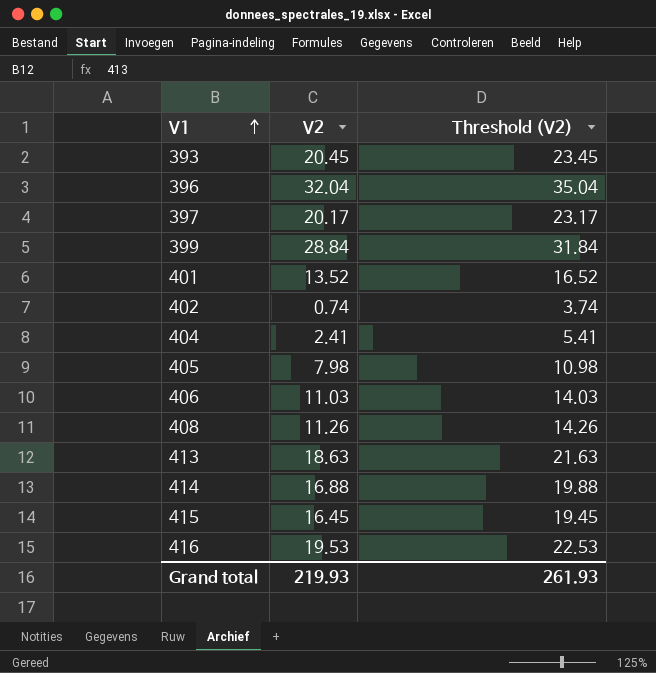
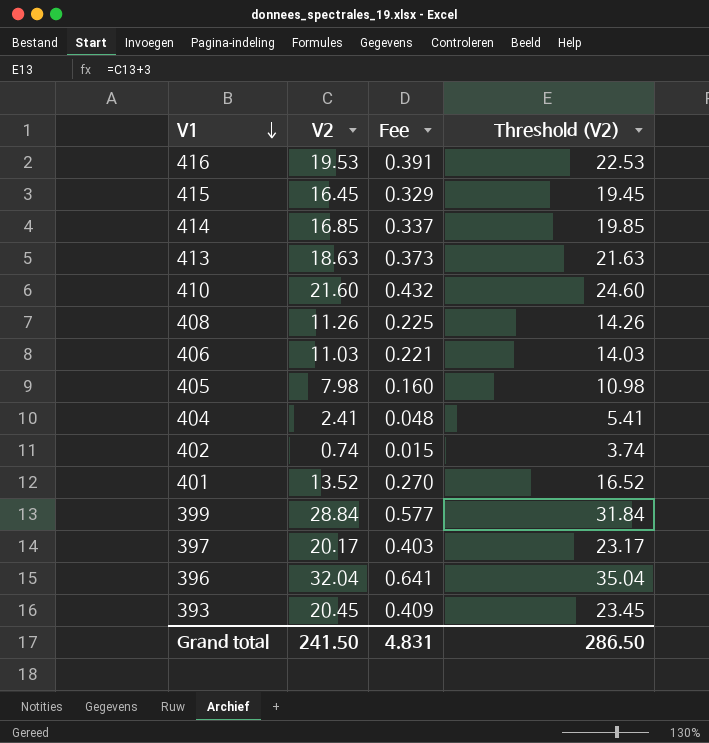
row order: V1 ascending -> V1 descending
column Fee | formula: none -> [V2] * 0.02
414 | V2: 16.88 -> 16.85
414 | Threshold (V2): 19.88 -> 19.85
row 410: none -> 21.60 | 0.432 | 24.60
Grand total | V2: 219.93 -> 241.50
Grand total | Threshold (V2): 261.93 -> 286.50

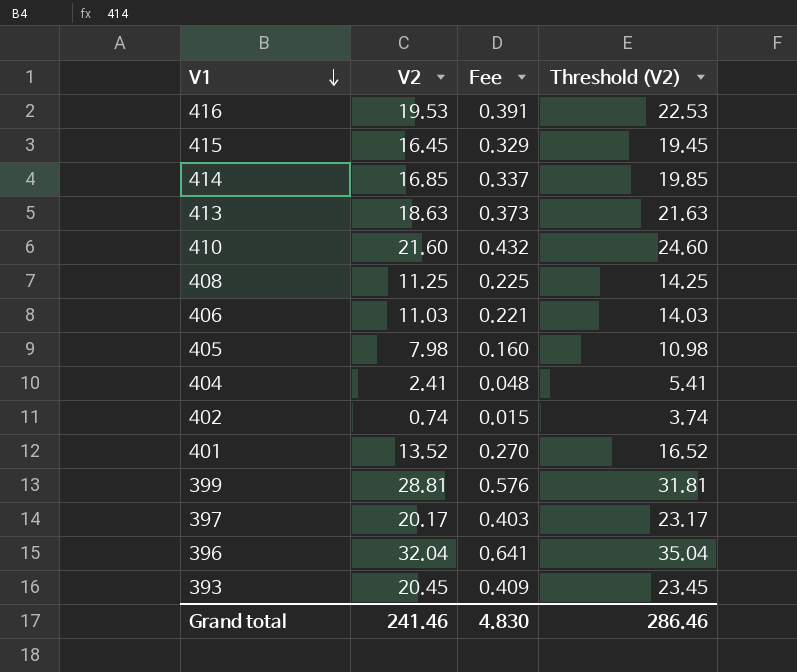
408 | V2: 11.26 -> 11.25
408 | Threshold (V2): 14.26 -> 14.25
399 | V2: 28.84 -> 28.81
399 | Fee: 0.577 -> 0.576
399 | Threshold (V2): 31.84 -> 31.81
Grand total | V2: 241.50 -> 241.46
Grand total | Fee: 4.831 -> 4.830
Grand total | Threshold (V2): 286.50 -> 286.46

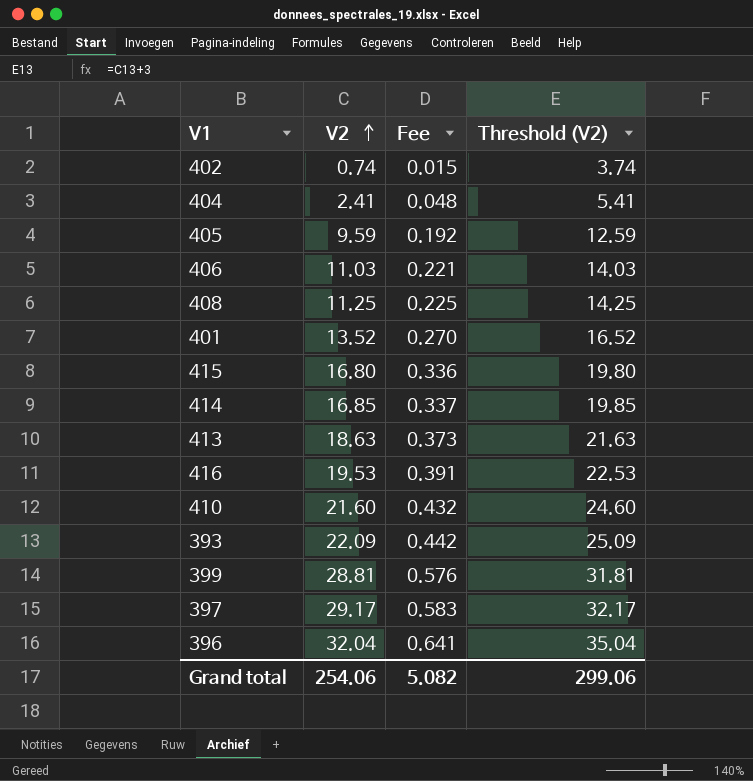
row order: V1 descending -> V2 ascending
405 | V2: 7.98 -> 9.59
405 | Fee: 0.160 -> 0.192
405 | Threshold (V2): 10.98 -> 12.59
415 | V2: 16.45 -> 16.80
415 | Fee: 0.329 -> 0.336
415 | Threshold (V2): 19.45 -> 19.80
393 | V2: 20.45 -> 22.09
393 | Fee: 0.409 -> 0.442
393 | Threshold (V2): 23.45 -> 25.09
397 | V2: 20.17 -> 29.17
397 | Fee: 0.403 -> 0.583
397 | Threshold (V2): 23.17 -> 32.17
Grand total | V2: 241.46 -> 254.06
Grand total | Fee: 4.830 -> 5.082
Grand total | Threshold (V2): 286.46 -> 299.06

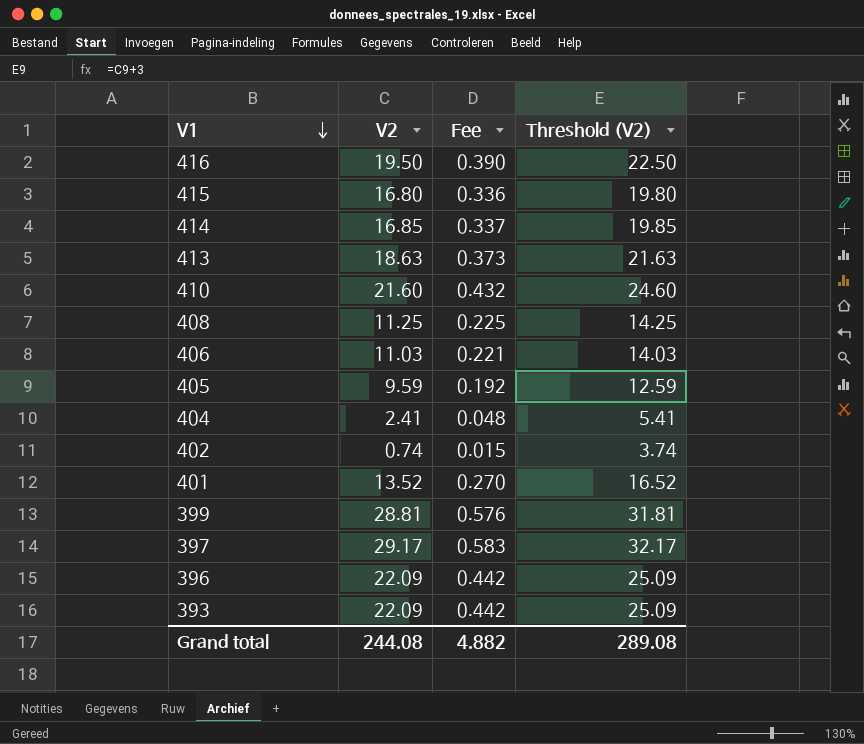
row order: V2 ascending -> V1 descending
416 | V2: 19.53 -> 19.50
416 | Fee: 0.391 -> 0.390
416 | Threshold (V2): 22.53 -> 22.50
396 | V2: 32.04 -> 22.09
396 | Fee: 0.641 -> 0.442
396 | Threshold (V2): 35.04 -> 25.09
Grand total | V2: 254.06 -> 244.08
Grand total | Fee: 5.082 -> 4.882
Grand total | Threshold (V2): 299.06 -> 289.08

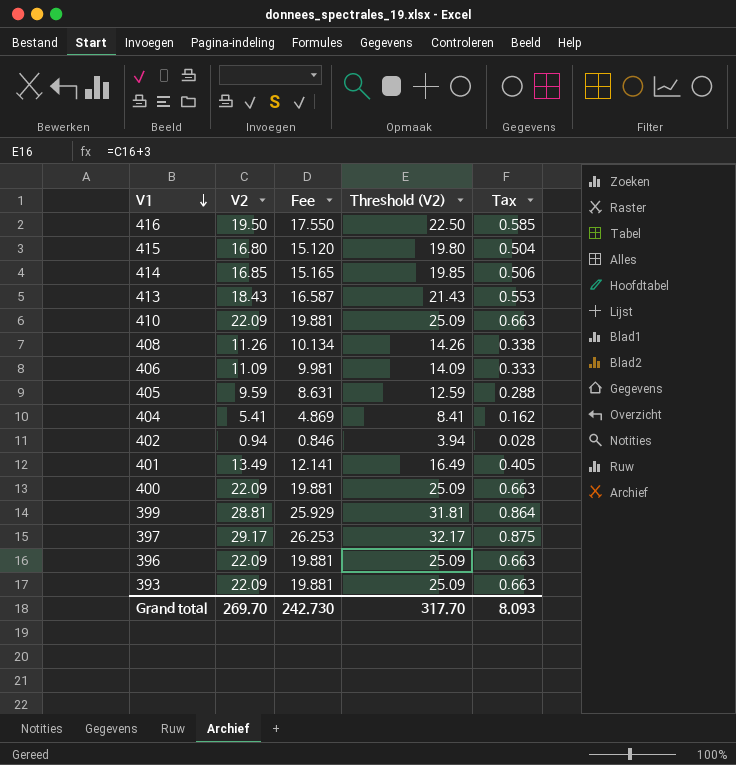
column Fee | formula: [V2] * 0.02 -> [V2] * 0.9
column Tax | formula: none -> [V2] * 0.03
413 | V2: 18.63 -> 18.43
413 | Threshold (V2): 21.63 -> 21.43
410 | V2: 21.60 -> 22.09
410 | Threshold (V2): 24.60 -> 25.09
408 | V2: 11.25 -> 11.26
408 | Threshold (V2): 14.25 -> 14.26
406 | V2: 11.03 -> 11.09
406 | Threshold (V2): 14.03 -> 14.09
404 | V2: 2.41 -> 5.41
404 | Threshold (V2): 5.41 -> 8.41
402 | V2: 0.74 -> 0.94
402 | Threshold (V2): 3.74 -> 3.94
401 | V2: 13.52 -> 13.49
401 | Threshold (V2): 16.52 -> 16.49
row 400: none -> 22.09 | 19.881 | 25.09 | 0.663
Grand total | V2: 244.08 -> 269.70
Grand total | Fee: 4.882 -> 242.730
Grand total | Threshold (V2): 289.08 -> 317.70

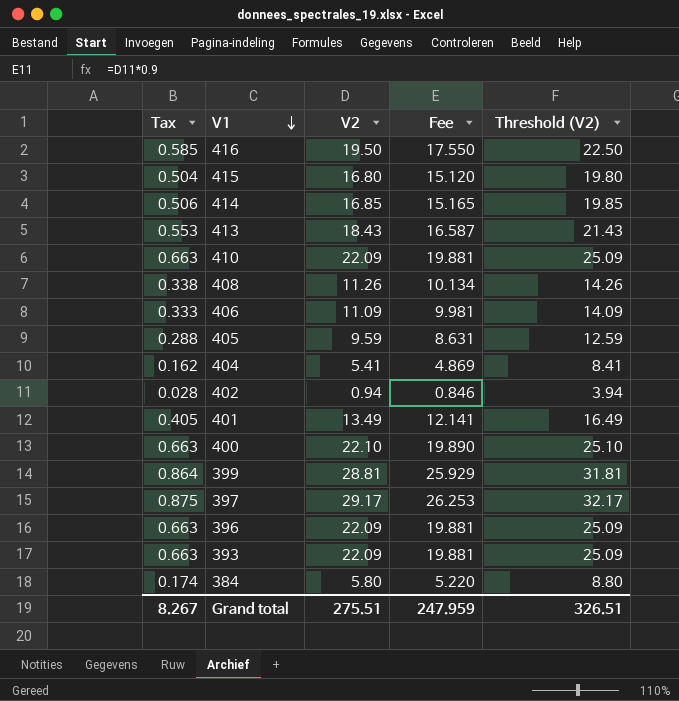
column Tax | position: 5 -> 1
400 | V2: 22.09 -> 22.10
400 | Fee: 19.881 -> 19.890
400 | Threshold (V2): 25.09 -> 25.10
row 384: none -> 0.174 | 5.80 | 5.220 | 8.80
Grand total | Tax: 8.093 -> 8.267
Grand total | V2: 269.70 -> 275.51
Grand total | Fee: 242.730 -> 247.959
Grand total | Threshold (V2): 317.70 -> 326.51

